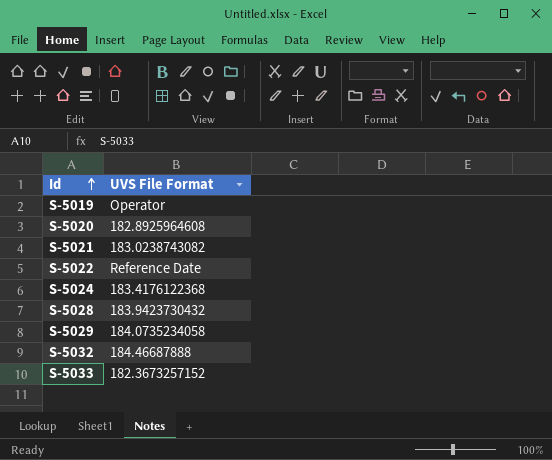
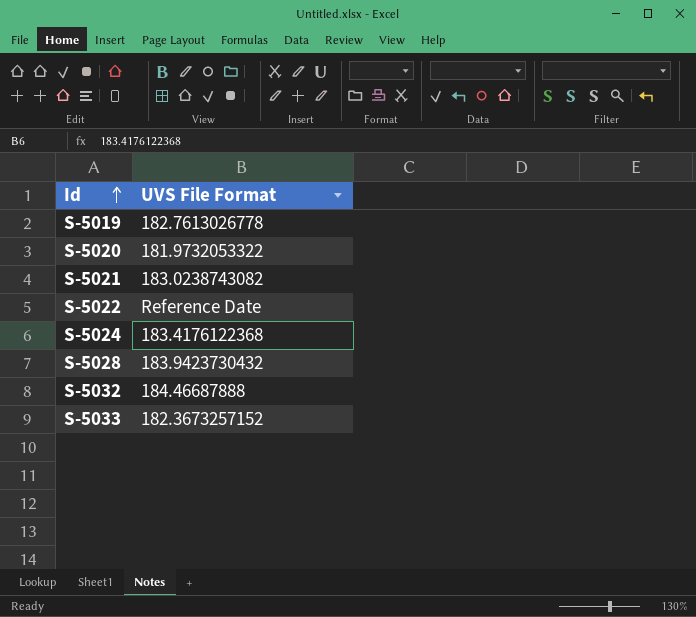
row S-5029: 184.0735234058 -> none
S-5019 | UVS File Format: Operator -> 182.7613026778
S-5020 | UVS File Format: 182.8925964608 -> 181.9732053322

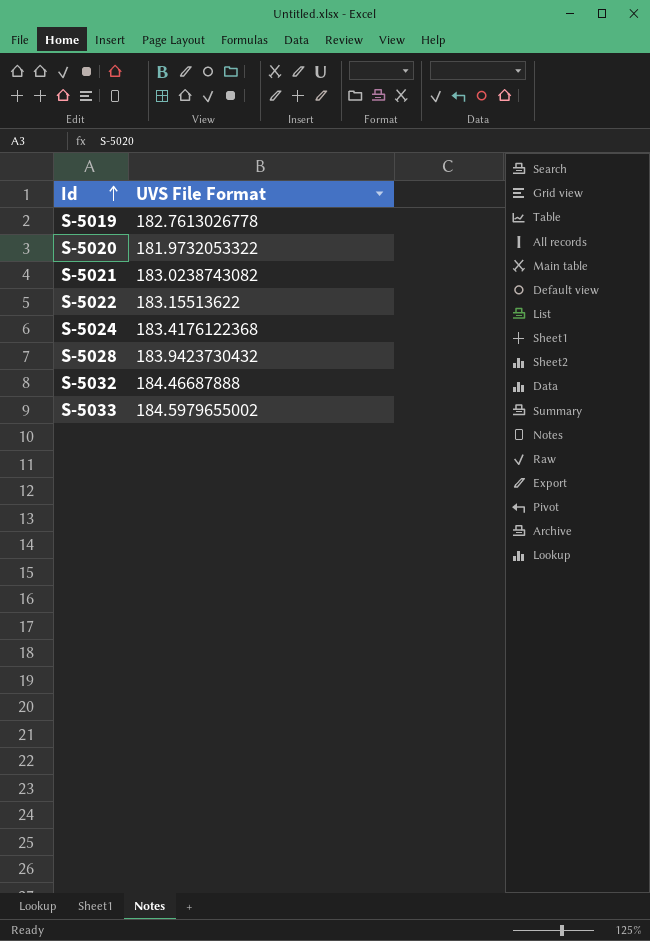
S-5022 | UVS File Format: Reference Date -> 183.15513622
S-5033 | UVS File Format: 182.3673257152 -> 184.5979655002

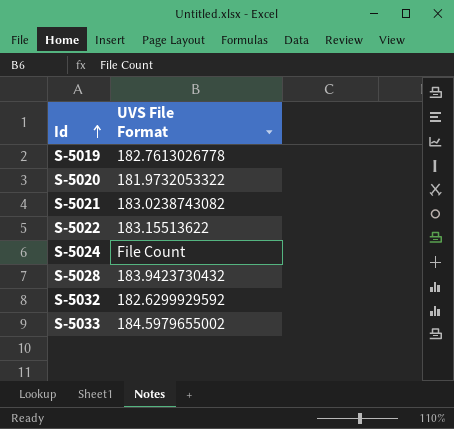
S-5024 | UVS File Format: 183.4176122368 -> File Count
S-5032 | UVS File Format: 184.46687888 -> 182.6299929592

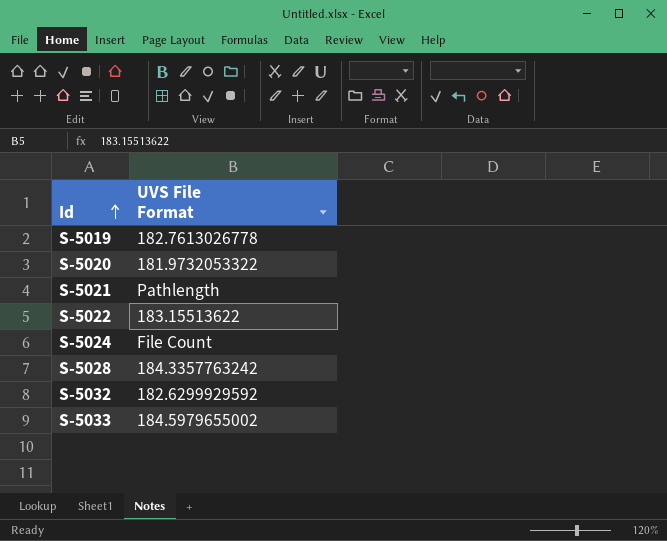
S-5021 | UVS File Format: 183.0238743082 -> Pathlength
S-5028 | UVS File Format: 183.9423730432 -> 184.3357763242

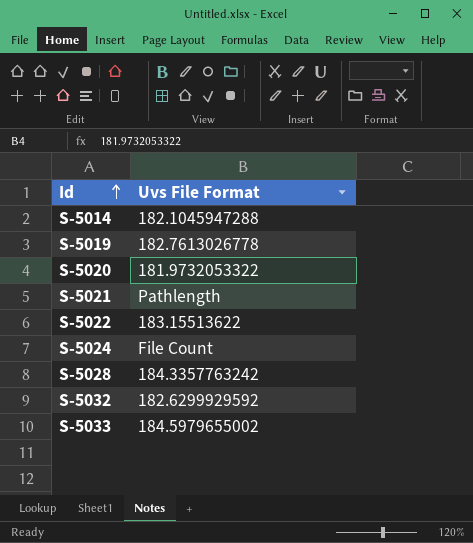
column name: UVS File Format -> Uvs File Format
row S-5014: none -> 182.1045947288

